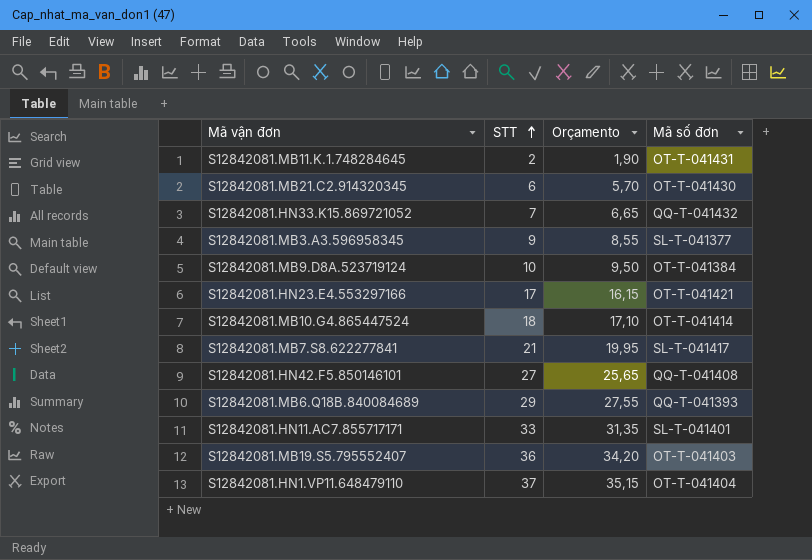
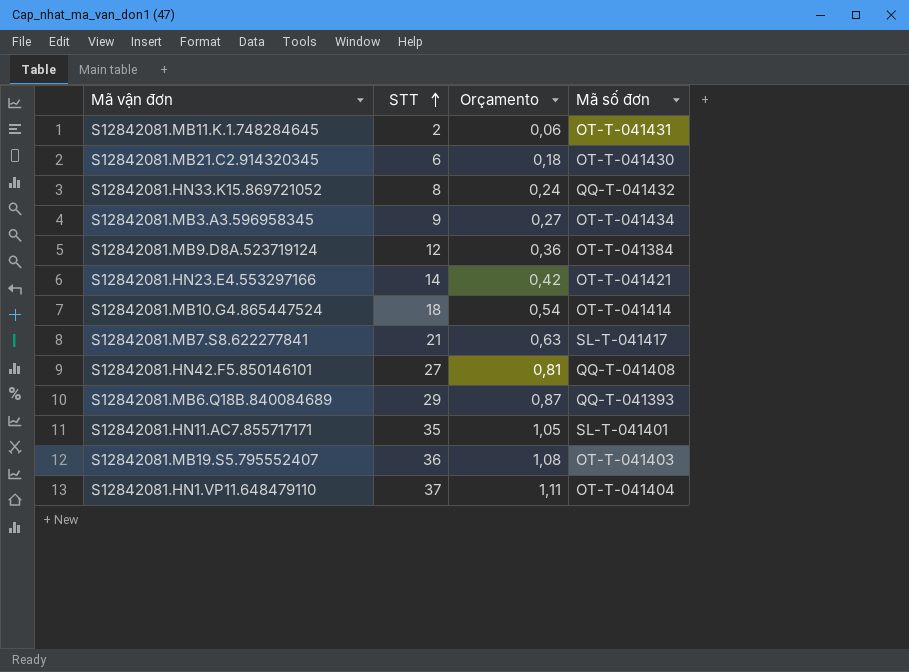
column Orçamento | formula: [STT] * 0,95 -> [STT] * 0,03
S12842081.HN33.K15.869721052 | STT: 7 -> 8
S12842081.MB3.A3.596958345 | Mã số đơn: SL-T-041377 -> OT-T-041434
S12842081.MB9.D8A.523719124 | STT: 10 -> 12
S12842081.HN23.E4.553297166 | STT: 17 -> 14
S12842081.HN11.AC7.855717171 | STT: 33 -> 35

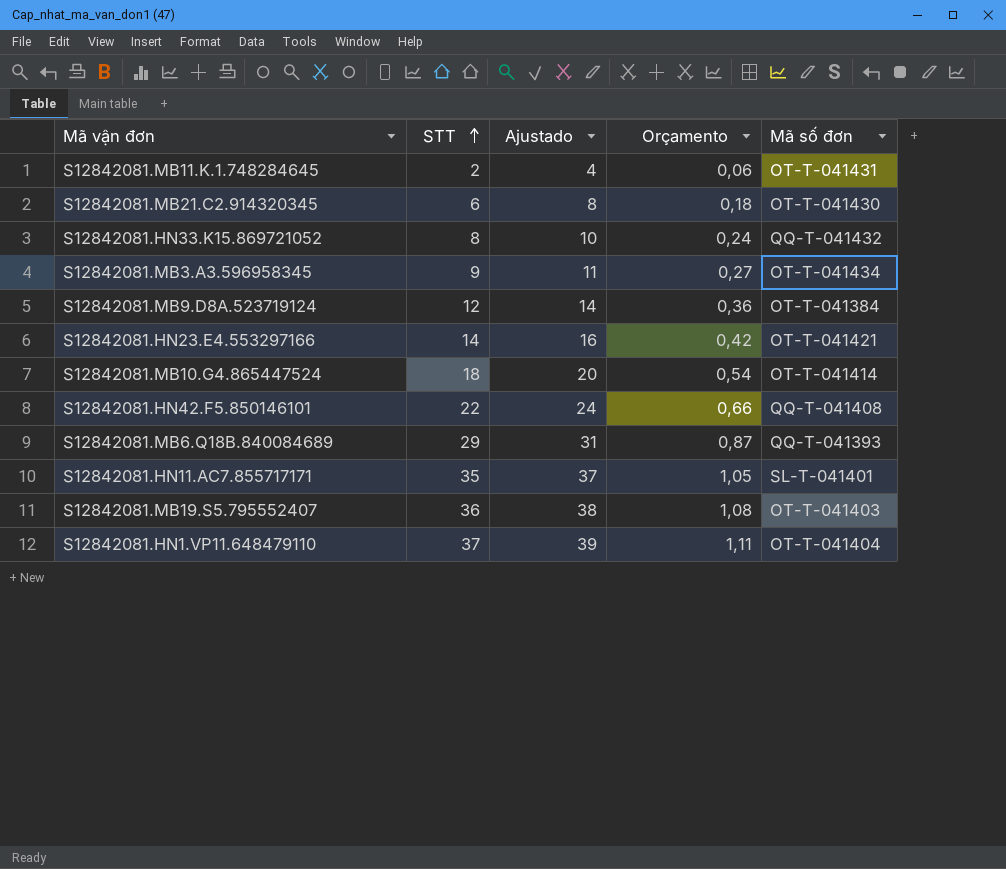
column Ajustado | formula: none -> [STT] + 2
row S12842081.MB7.S8.622277841: 21 | 0,63 | SL-T-041417 -> none
S12842081.HN42.F5.850146101 | STT: 27 -> 22
S12842081.HN42.F5.850146101 | Orçamento: 0,81 -> 0,66

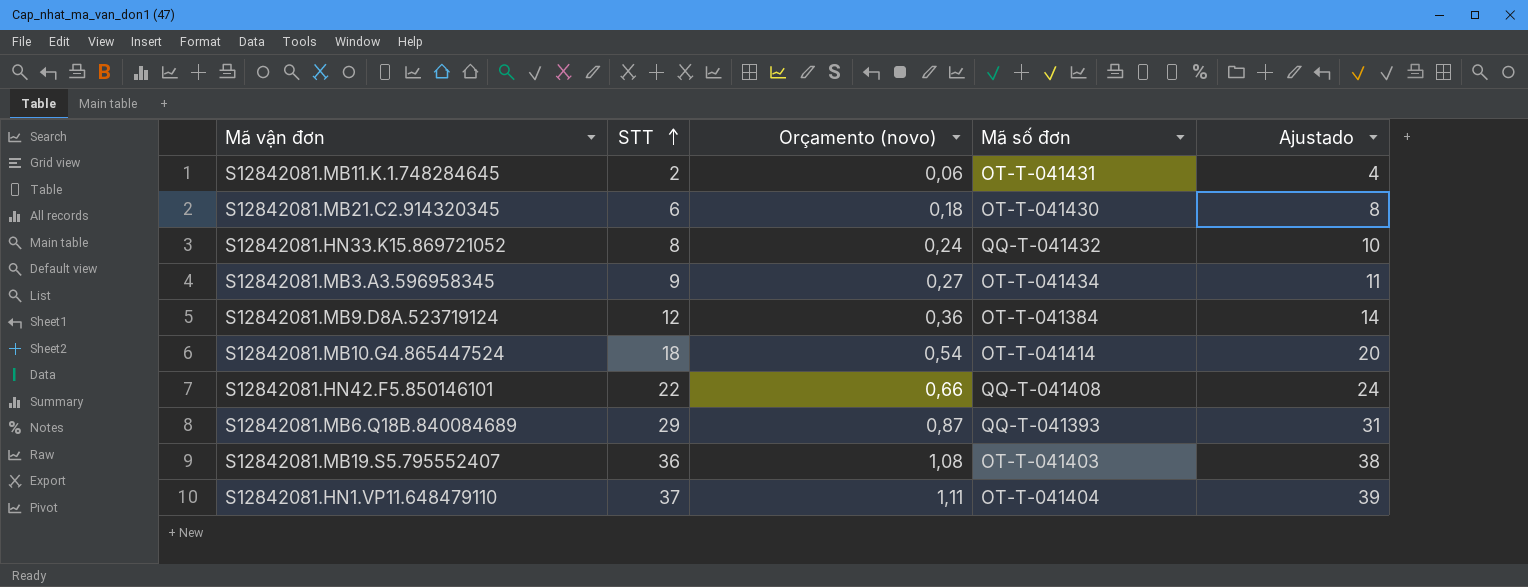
column name: Orçamento -> Orçamento (novo)
column Ajustado | position: 3 -> 5
row S12842081.HN23.E4.553297166: 14 | 16 | 0,42 | OT-T-041421 -> none
row S12842081.HN11.AC7.855717171: 35 | 37 | 1,05 | SL-T-041401 -> none

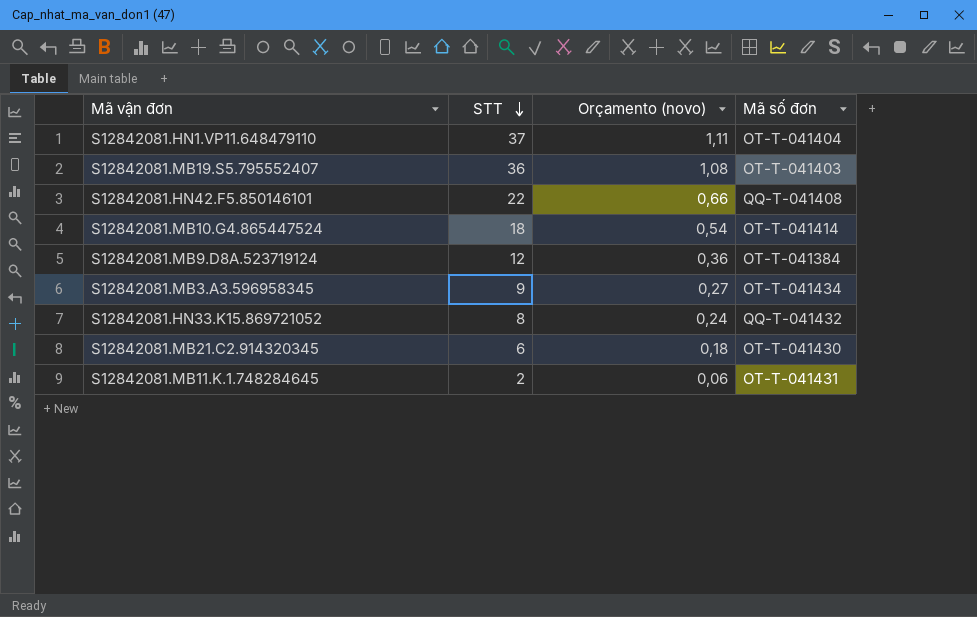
row order: STT ascending -> STT descending
column Ajustado | formula: [STT] + 2 -> none
row S12842081.MB6.Q18B.840084689: 29 | 0,87 | QQ-T-041393 | 31 -> none

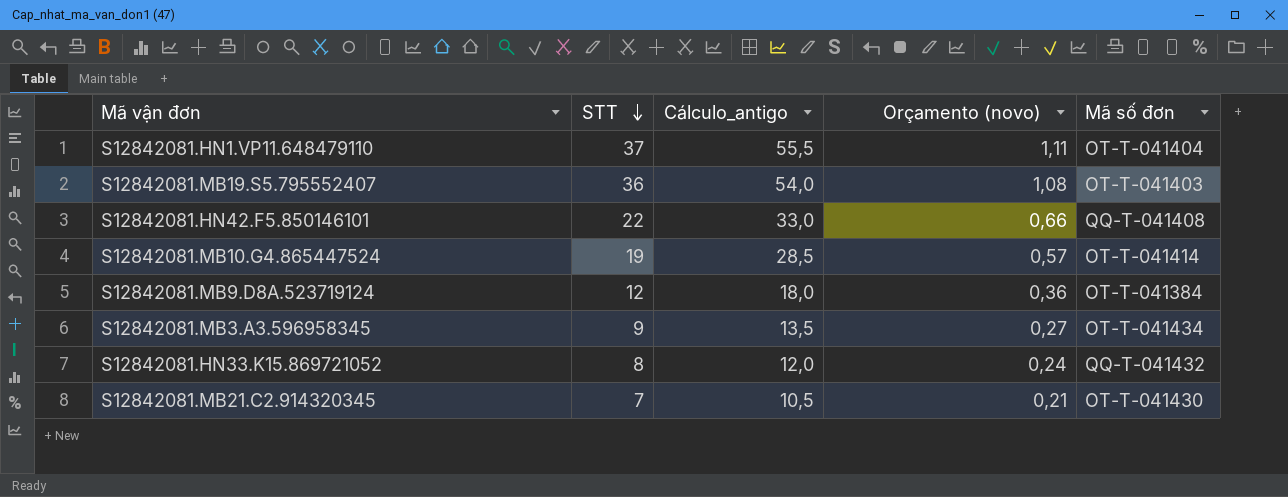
column Cálculo_antigo | formula: none -> [STT] * 1,5
row S12842081.MB11.K.1.748284645: 2 | 0,06 | OT-T-041431 -> none
S12842081.MB10.G4.865447524 | STT: 18 -> 19
S12842081.MB10.G4.865447524 | Orçamento (novo): 0,54 -> 0,57
S12842081.MB21.C2.914320345 | STT: 6 -> 7
S12842081.MB21.C2.914320345 | Orçamento (novo): 0,18 -> 0,21

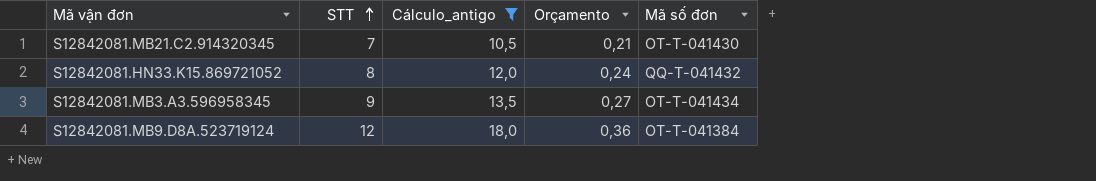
filter: none -> Cálculo_antigo <= 18,0
row order: STT descending -> STT ascending
column name: Orçamento (novo) -> Orçamento

